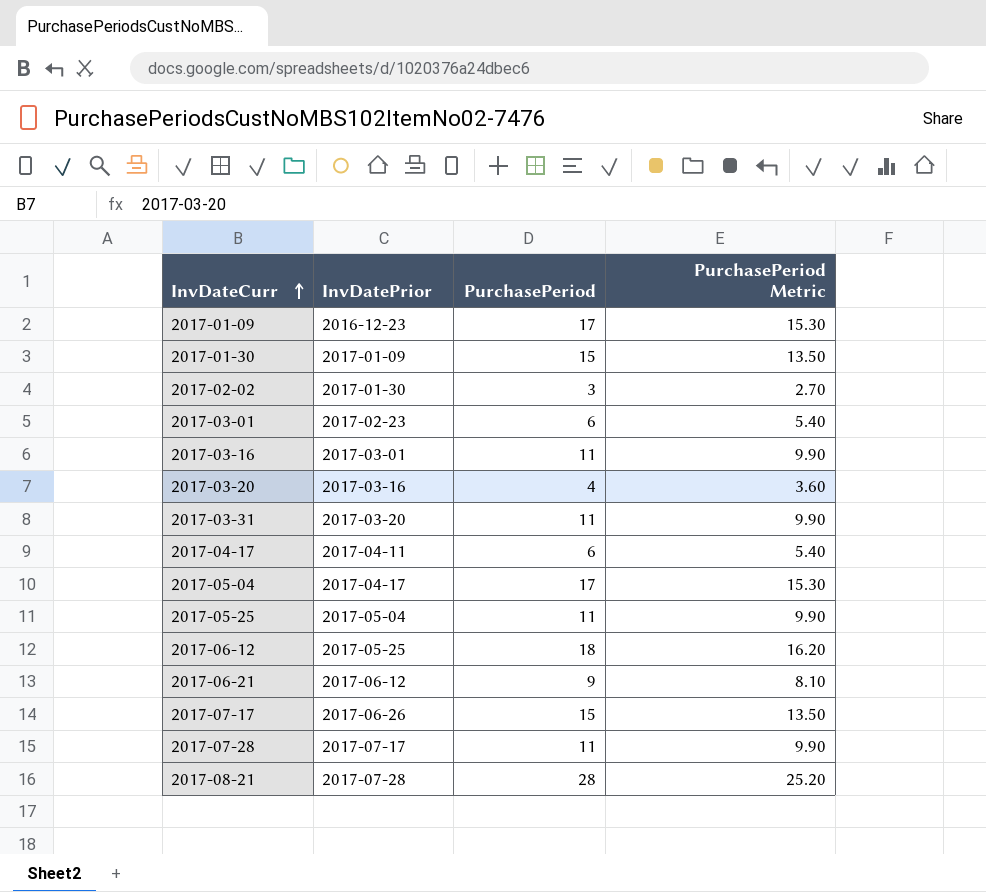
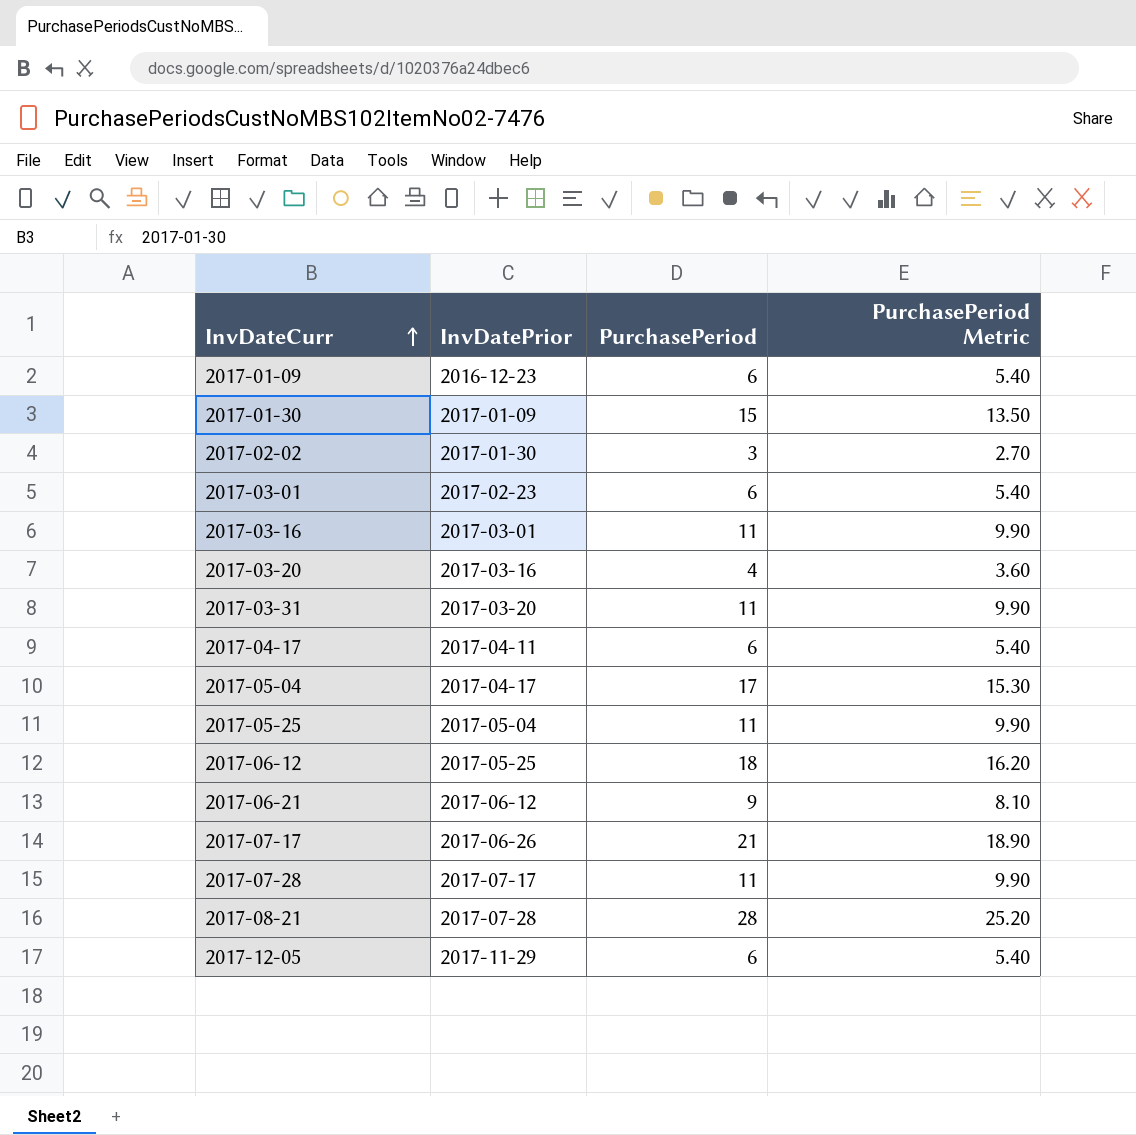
2017-01-09 | PurchasePeriod: 17 -> 6
2017-01-09 | PurchasePeriod Metric: 15.30 -> 5.40
2017-07-17 | PurchasePeriod: 15 -> 21
2017-07-17 | PurchasePeriod Metric: 13.50 -> 18.90
row 2017-12-05: none -> 2017-11-29 | 6 | 5.40

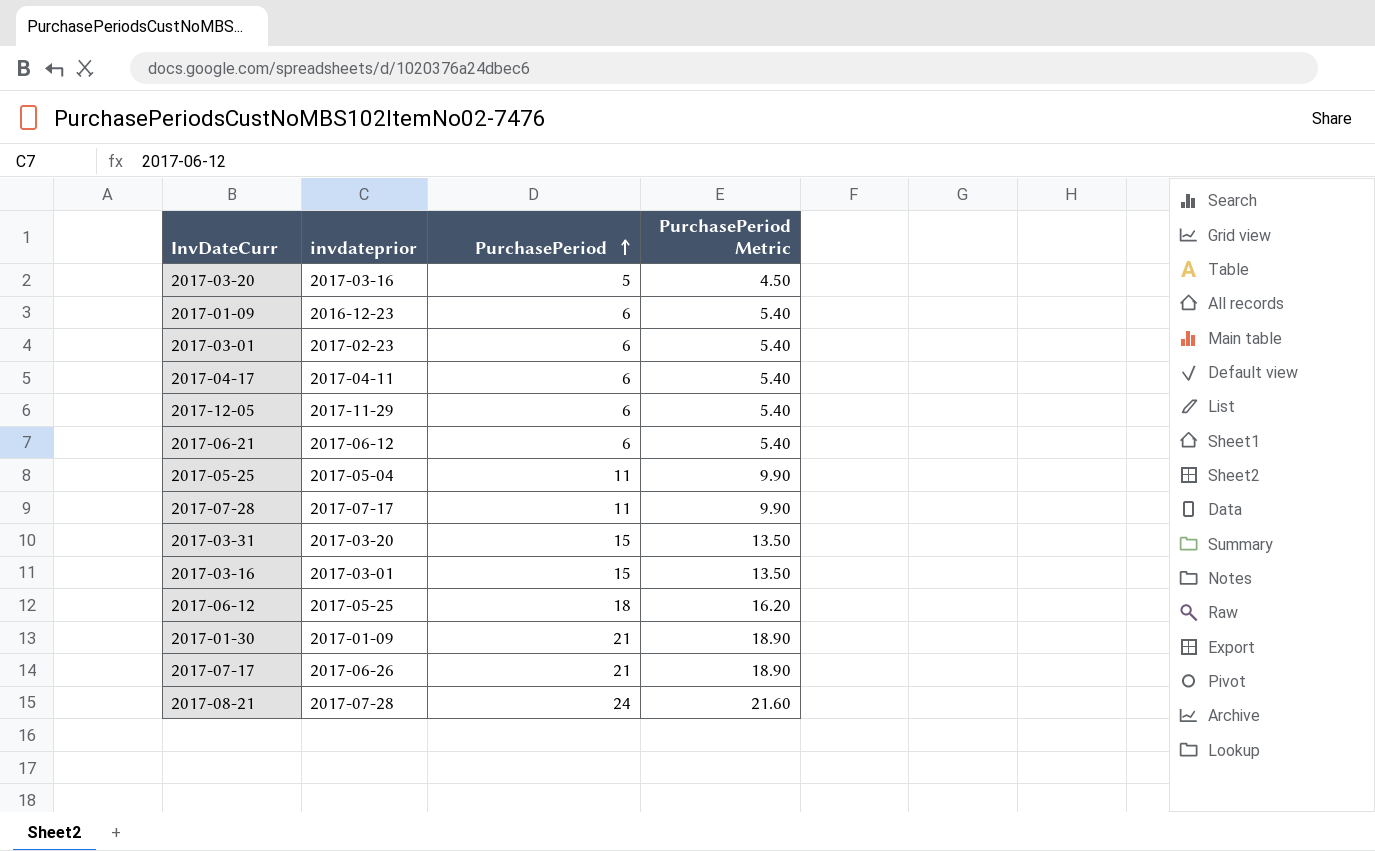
row order: InvDateCurr ascending -> PurchasePeriod ascending
column name: InvDatePrior -> invdateprior
row 2017-02-02: 2017-01-30 | 3 | 2.70 -> none
row 2017-05-04: 2017-04-17 | 17 | 15.30 -> none
2017-03-20 | PurchasePeriod: 4 -> 5
2017-03-20 | PurchasePeriod Metric: 3.60 -> 4.50
2017-06-21 | PurchasePeriod: 9 -> 6
2017-06-21 | PurchasePeriod Metric: 8.10 -> 5.40
2017-03-31 | PurchasePeriod: 11 -> 15
2017-03-31 | PurchasePeriod Metric: 9.90 -> 13.50
2017-03-16 | PurchasePeriod: 11 -> 15
2017-03-16 | PurchasePeriod Metric: 9.90 -> 13.50
2017-01-30 | PurchasePeriod: 15 -> 21
2017-01-30 | PurchasePeriod Metric: 13.50 -> 18.90
2017-08-21 | PurchasePeriod: 28 -> 24
2017-08-21 | PurchasePeriod Metric: 25.20 -> 21.60

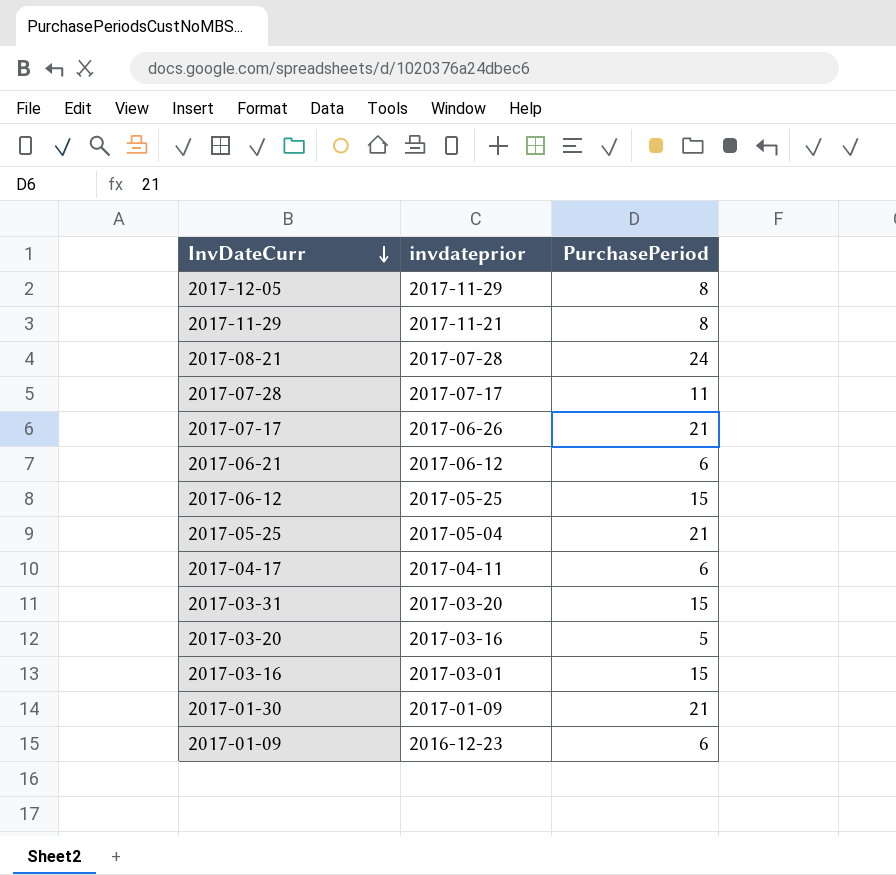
row order: PurchasePeriod ascending -> InvDateCurr descending
column PurchasePeriod Metric | formula: [PurchasePeriod] * 0.9 -> none
row 2017-03-01: 2017-02-23 | 6 | 5.40 -> none
2017-12-05 | PurchasePeriod: 6 -> 8
row 2017-11-29: none -> 2017-11-21 | 8
2017-06-12 | PurchasePeriod: 18 -> 15
2017-05-25 | PurchasePeriod: 11 -> 21

